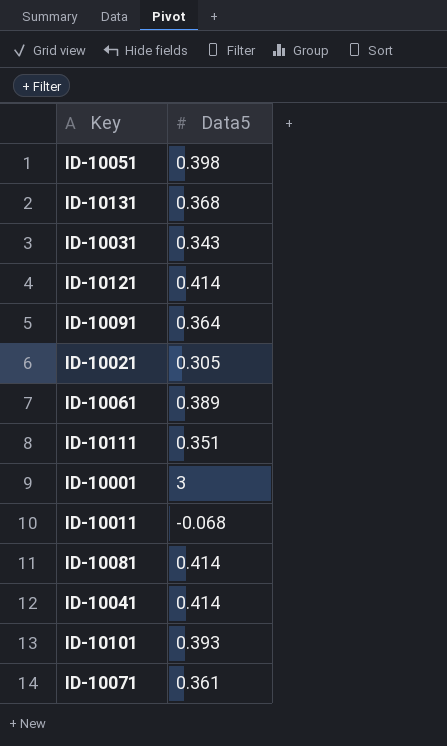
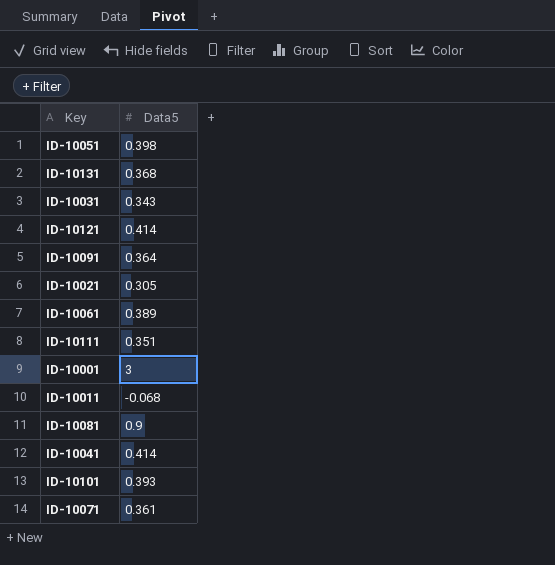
ID-10081 | Data5: 0.414 -> 0.9

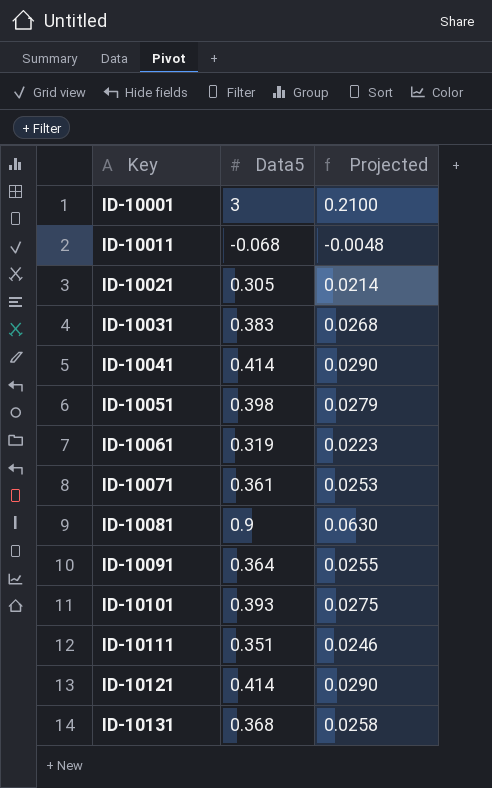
row order: none -> Key ascending
column Projected | formula: none -> [Data5] * 0.07
ID-10031 | Data5: 0.343 -> 0.383
ID-10061 | Data5: 0.389 -> 0.319

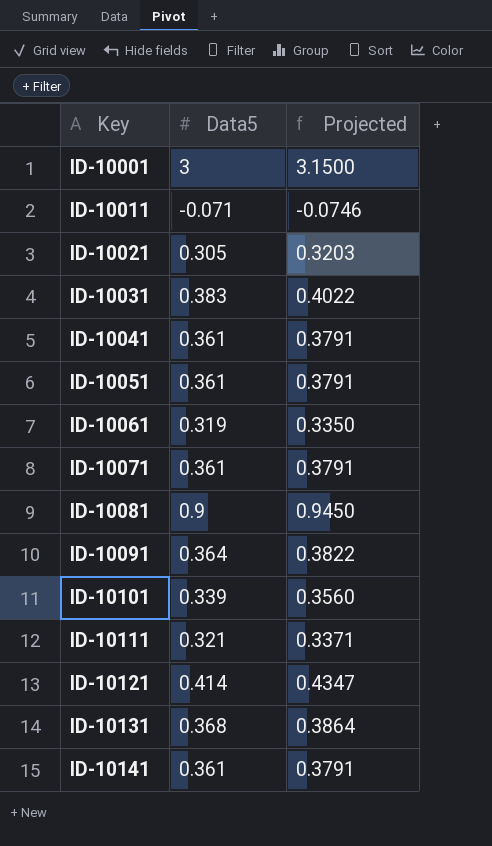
column Projected | formula: [Data5] * 0.07 -> [Data5] * 1.05
ID-10011 | Data5: -0.068 -> -0.071
ID-10041 | Data5: 0.414 -> 0.361
ID-10051 | Data5: 0.398 -> 0.361
ID-10101 | Data5: 0.393 -> 0.339
ID-10111 | Data5: 0.351 -> 0.321
row ID-10141: none -> 0.361 | 0.3791

